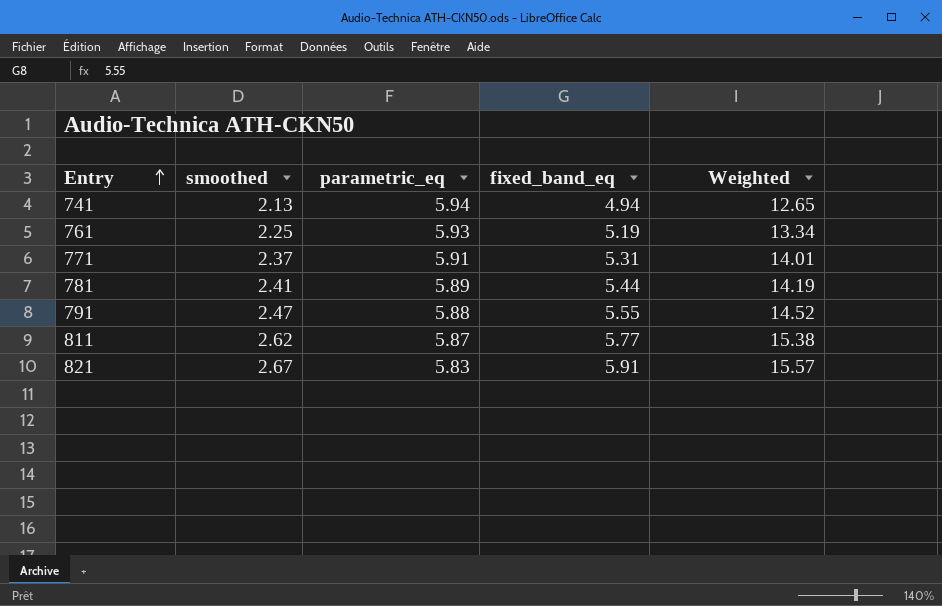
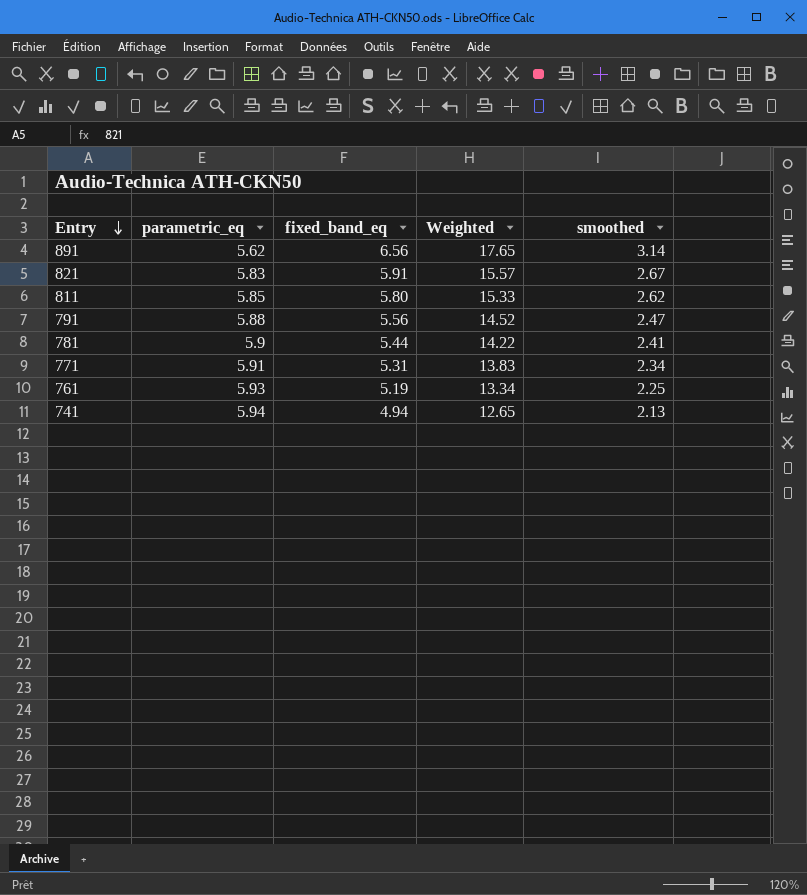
row order: Entry ascending -> Entry descending
column smoothed | position: 2 -> 5
row 891: none -> 5.62 | 6.56 | 17.65 | 3.14
811 | parametric_eq: 5.87 -> 5.85
811 | fixed_band_eq: 5.77 -> 5.80
811 | Weighted: 15.38 -> 15.33
791 | fixed_band_eq: 5.55 -> 5.56
781 | parametric_eq: 5.89 -> 5.9
781 | Weighted: 14.19 -> 14.22
771 | Weighted: 14.01 -> 13.83
771 | smoothed: 2.37 -> 2.34

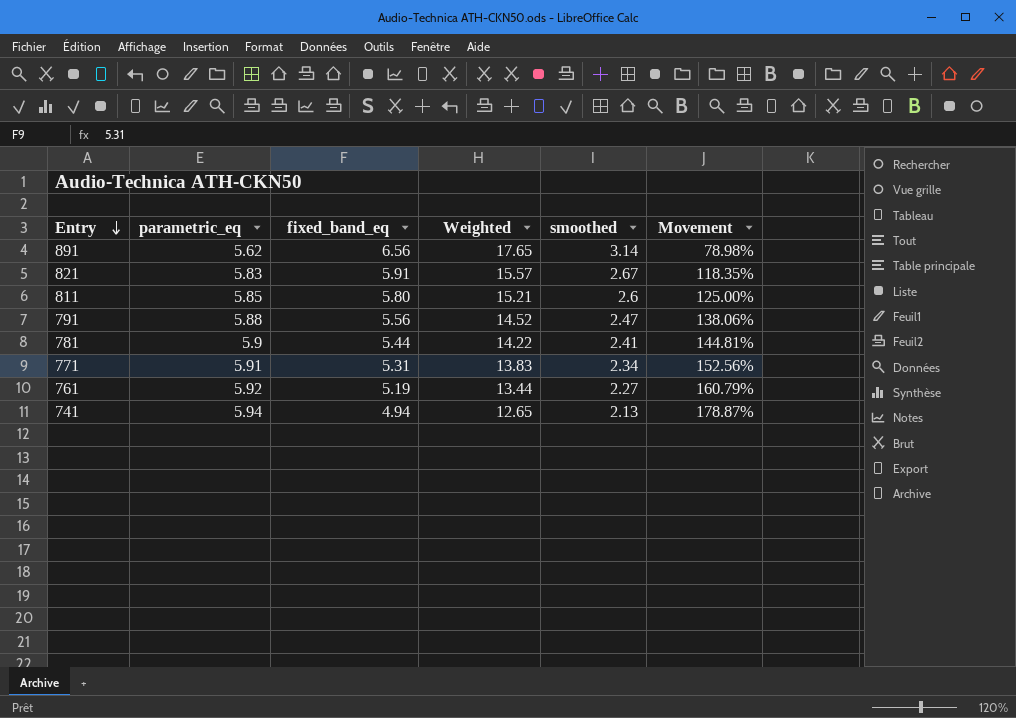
column Movement | formula: none -> ([parametric_eq] - [smoothed]) / [smoothed]
811 | Weighted: 15.33 -> 15.21
811 | smoothed: 2.62 -> 2.6
761 | parametric_eq: 5.93 -> 5.92
761 | Weighted: 13.34 -> 13.44
761 | smoothed: 2.25 -> 2.27

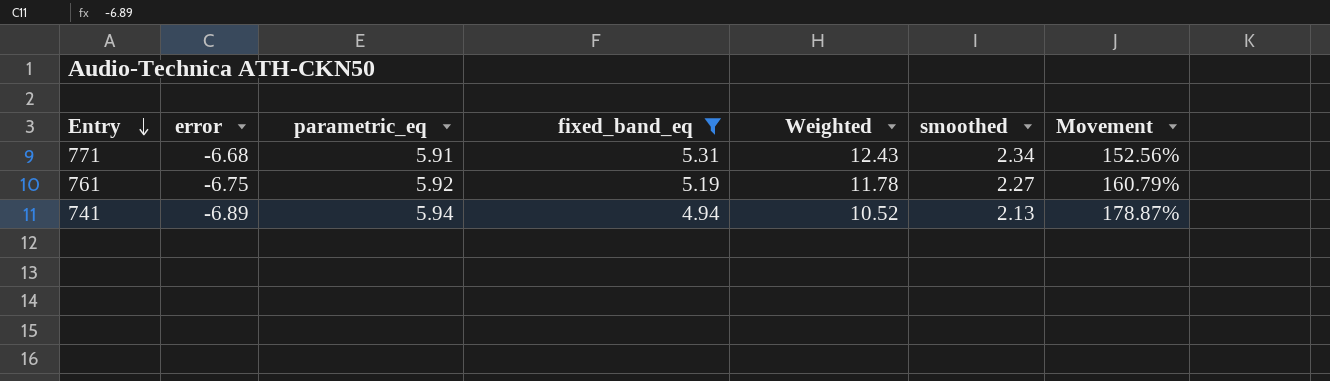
filter: none -> fixed_band_eq <= 5.31
column error | position: none -> 2
column Weighted | formula: [parametric_eq] * [smoothed] -> [fixed_band_eq] * [smoothed]

